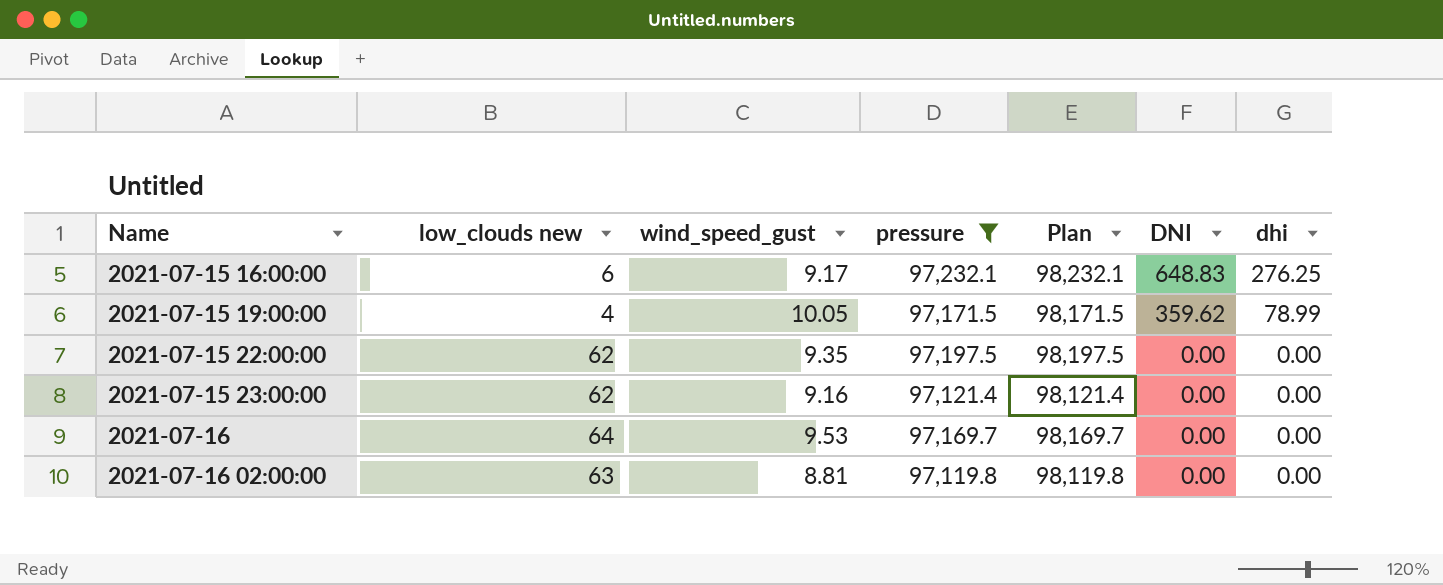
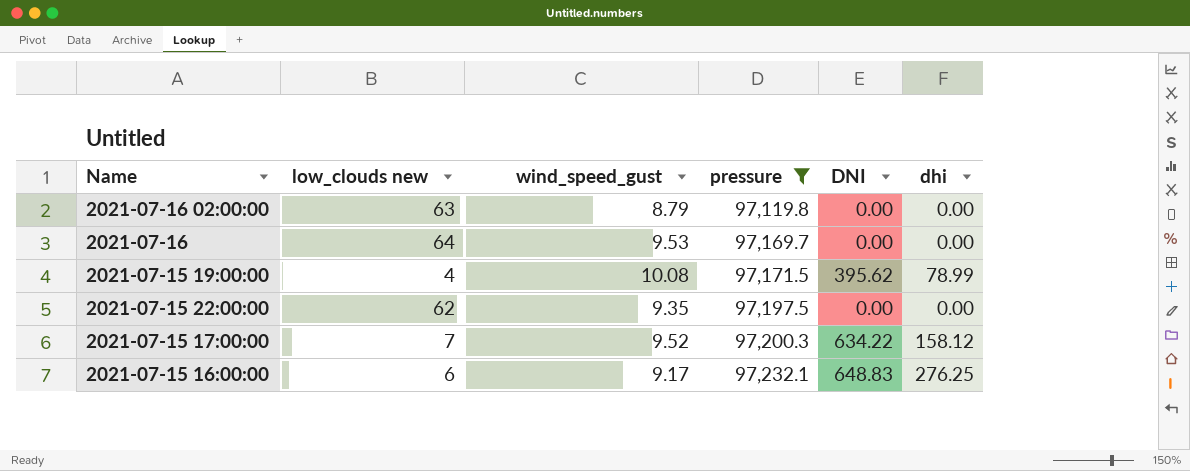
row order: Name ascending -> pressure ascending
column Plan | formula: [pressure] + 1000 -> none
row 2021-07-15 23:00:00: 62 | 9.16 | 97,121.4 | 98,121.4 | 0.00 | 0.00 -> none
2021-07-16 02:00:00 | wind_speed_gust: 8.81 -> 8.79
2021-07-15 19:00:00 | wind_speed_gust: 10.05 -> 10.08
2021-07-15 19:00:00 | DNI: 359.62 -> 395.62
row 2021-07-15 17:00:00: none -> 7 | 9.52 | 97,200.3 | 634.22 | 158.12

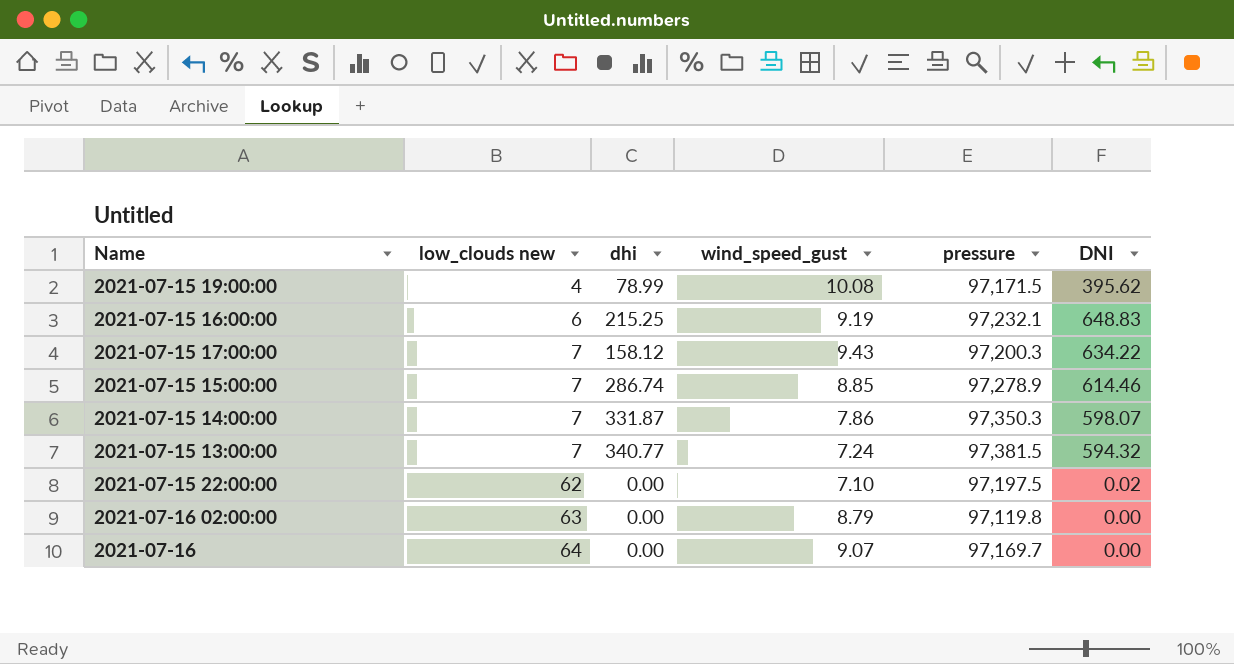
filter: pressure <= 97,232.1 -> none
row order: pressure ascending -> low_clouds new ascending
column dhi | position: 6 -> 3
2021-07-15 16:00:00 | dhi: 276.25 -> 215.25
2021-07-15 16:00:00 | wind_speed_gust: 9.17 -> 9.19
2021-07-15 17:00:00 | wind_speed_gust: 9.52 -> 9.43
2021-07-15 22:00:00 | wind_speed_gust: 9.35 -> 7.10
2021-07-15 22:00:00 | DNI: 0.00 -> 0.02
2021-07-16 | wind_speed_gust: 9.53 -> 9.07

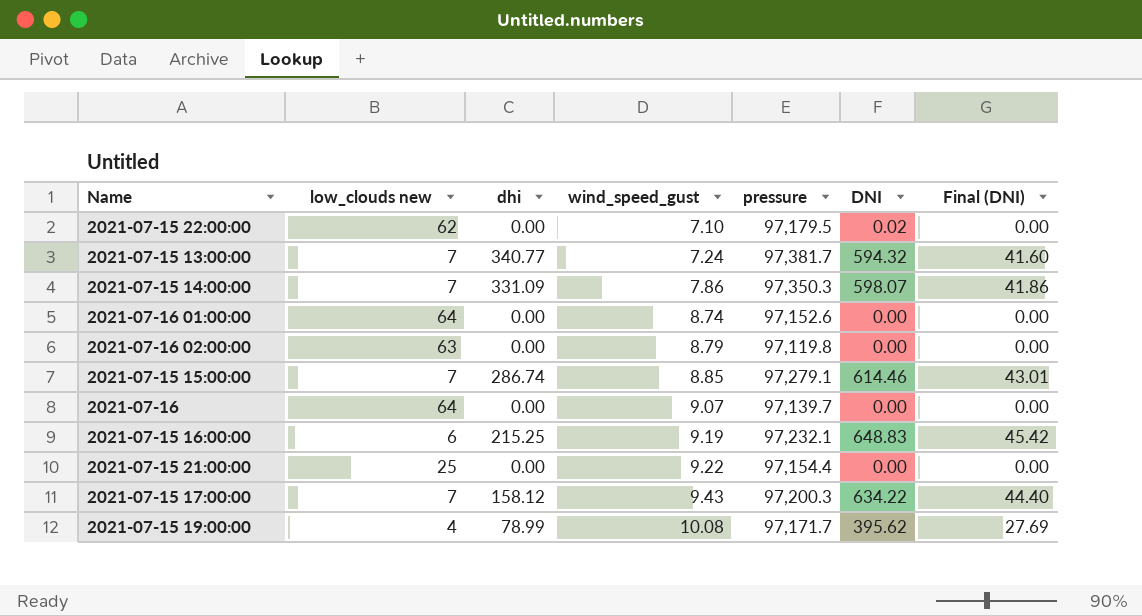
row order: low_clouds new ascending -> wind_speed_gust ascending
column Final (DNI) | formula: none -> [DNI] * 0.07
2021-07-15 22:00:00 | pressure: 97,197.5 -> 97,179.5
2021-07-15 13:00:00 | pressure: 97,381.5 -> 97,381.7
2021-07-15 14:00:00 | dhi: 331.87 -> 331.09
row 2021-07-16 01:00:00: none -> 64 | 0.00 | 8.74 | 97,152.6 | 0.00 | 0.00
2021-07-15 15:00:00 | pressure: 97,278.9 -> 97,279.1
2021-07-16 | pressure: 97,169.7 -> 97,139.7
row 2021-07-15 21:00:00: none -> 25 | 0.00 | 9.22 | 97,154.4 | 0.00 | 0.00
2021-07-15 19:00:00 | pressure: 97,171.5 -> 97,171.7

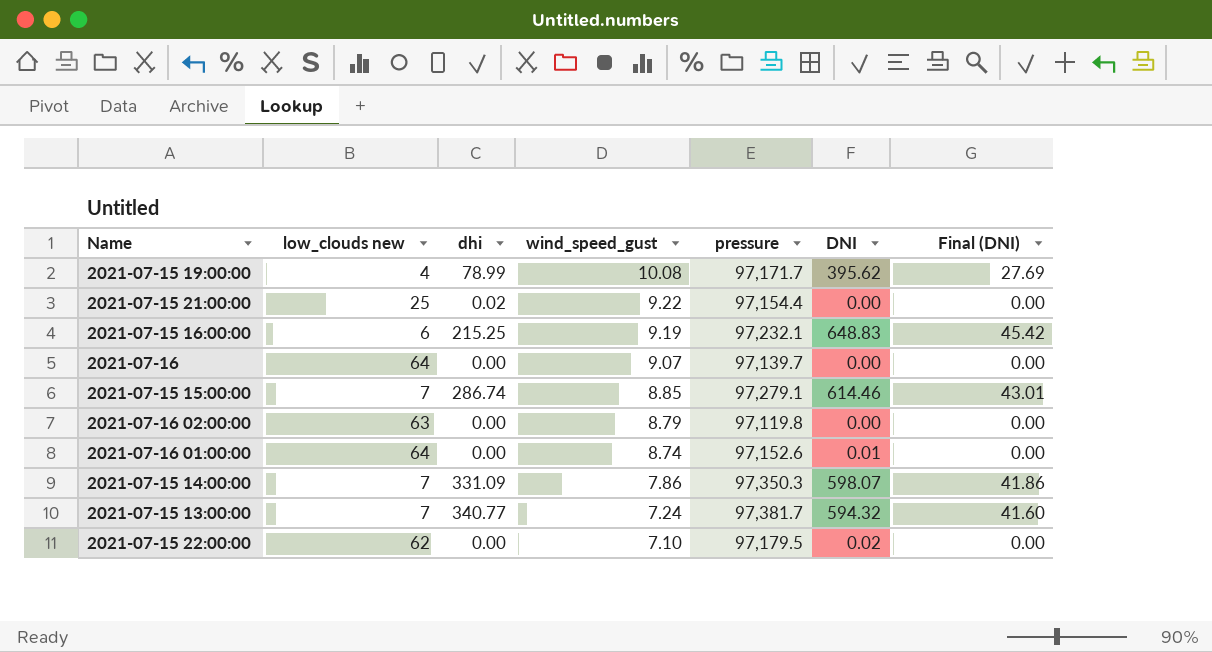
row order: wind_speed_gust ascending -> wind_speed_gust descending
row 2021-07-15 17:00:00: 7 | 158.12 | 9.43 | 97,200.3 | 634.22 | 44.40 -> none
2021-07-15 21:00:00 | dhi: 0.00 -> 0.02
2021-07-16 01:00:00 | DNI: 0.00 -> 0.01

